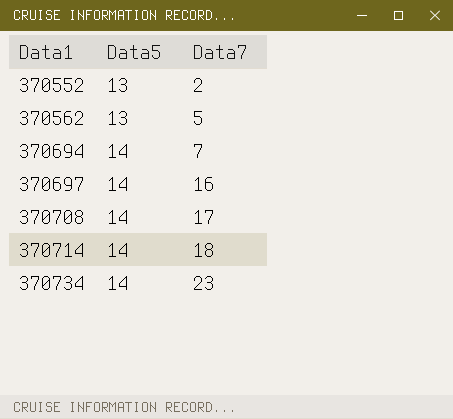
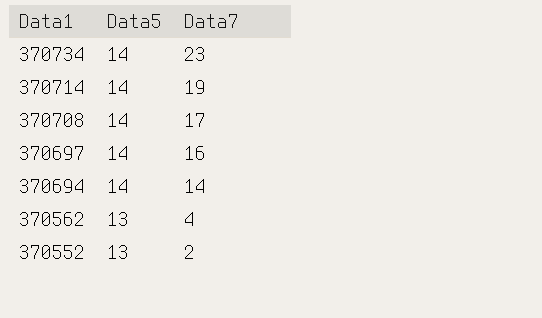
row order: Data1 ascending -> Data1 descending
370714 | Data7: 18 -> 19
370694 | Data7: 7 -> 14
370562 | Data7: 5 -> 4

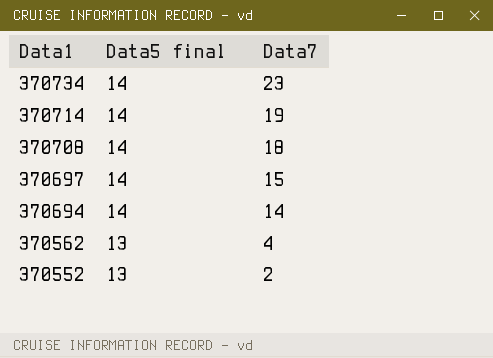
column name: Data5 -> Data5 final
370708 | Data7: 17 -> 18
370697 | Data7: 16 -> 15

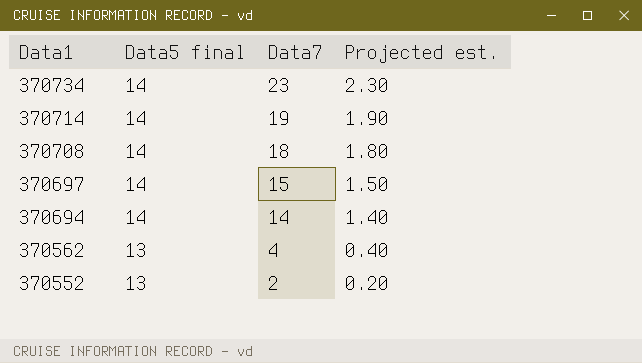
column Projected est. | formula: none -> [Data7] * 0.1

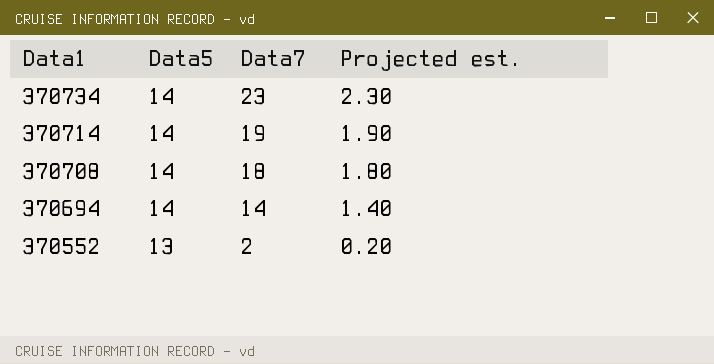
column name: Data5 final -> Data5
row 370697: 14 | 15 | 1.50 -> none
row 370562: 13 | 4 | 0.40 -> none

